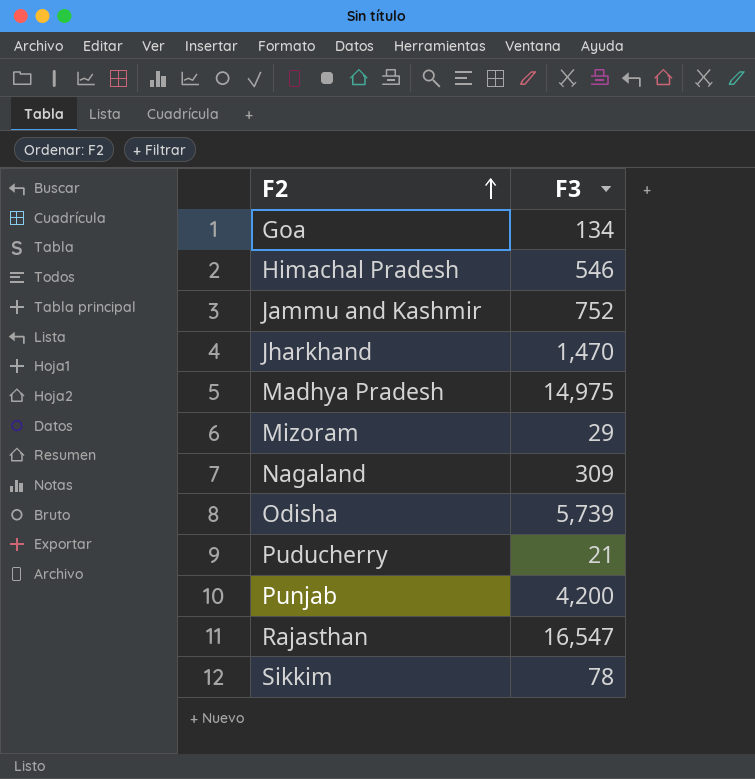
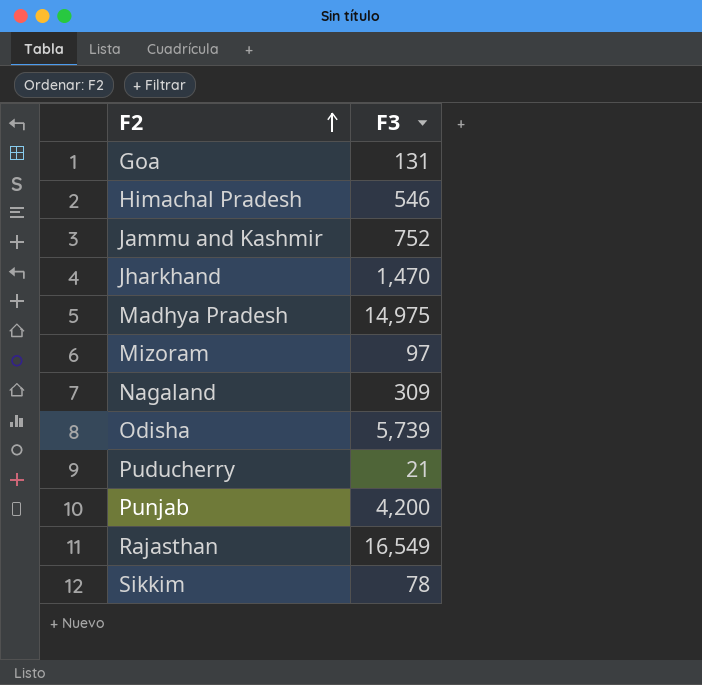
Goa | F3: 134 -> 131
Mizoram | F3: 29 -> 97
Rajasthan | F3: 16,547 -> 16,549

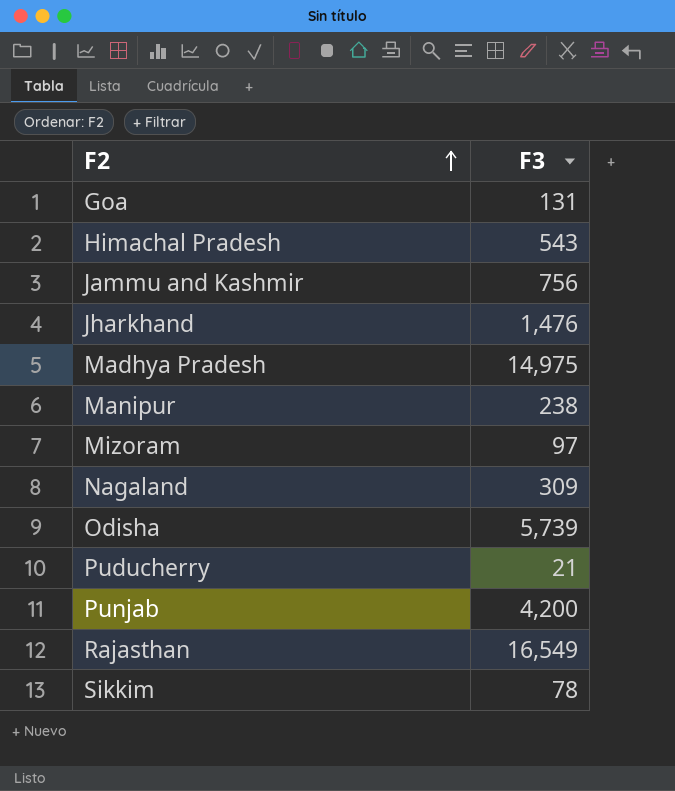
Himachal Pradesh | F3: 546 -> 543
Jammu and Kashmir | F3: 752 -> 756
Jharkhand | F3: 1,470 -> 1,476
row Manipur: none -> 238

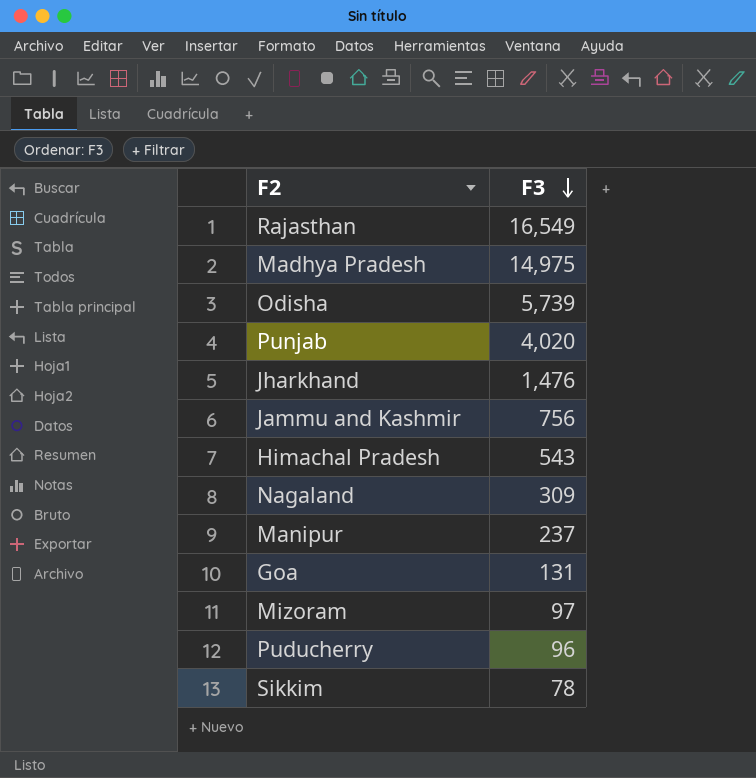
row order: F2 ascending -> F3 descending
Punjab | F3: 4,200 -> 4,020
Manipur | F3: 238 -> 237
Puducherry | F3: 21 -> 96

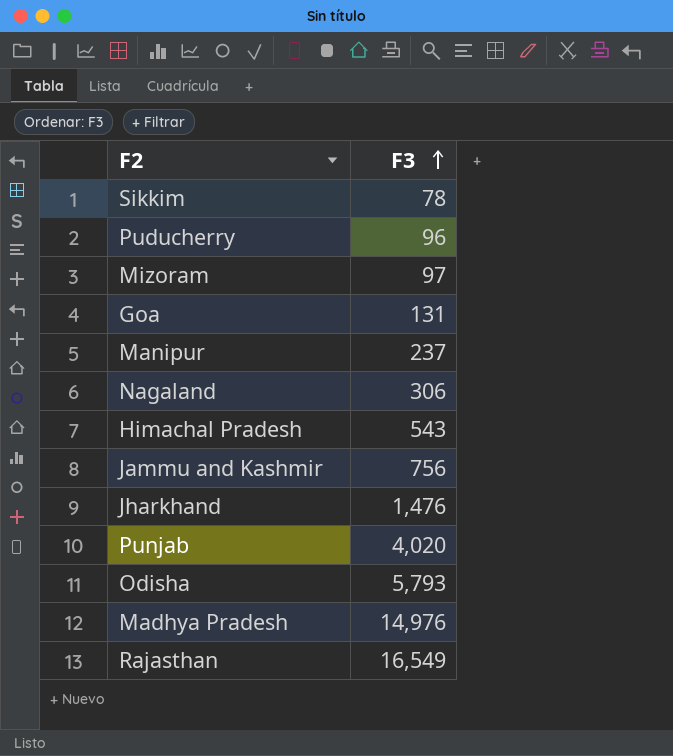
row order: F3 descending -> F3 ascending
Nagaland | F3: 309 -> 306
Odisha | F3: 5,739 -> 5,793
Madhya Pradesh | F3: 14,975 -> 14,976

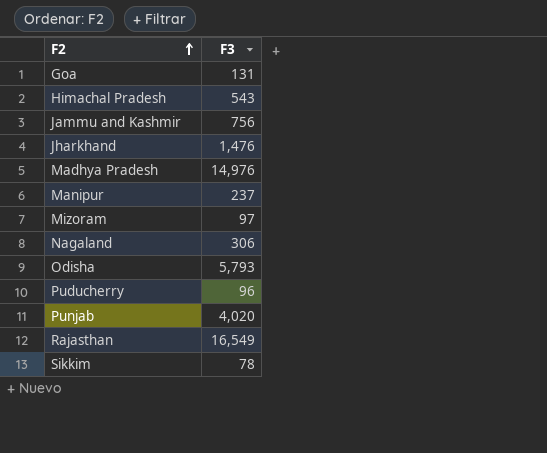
row order: F3 ascending -> F2 ascending

